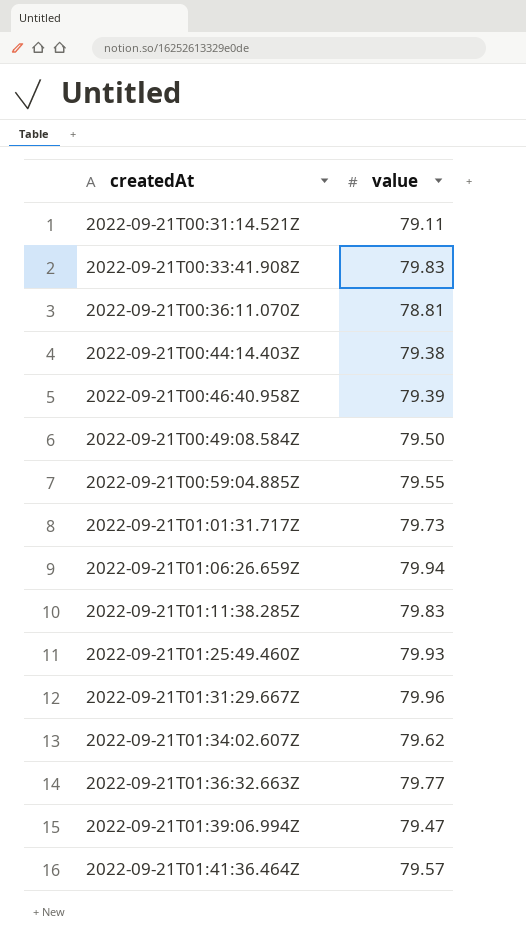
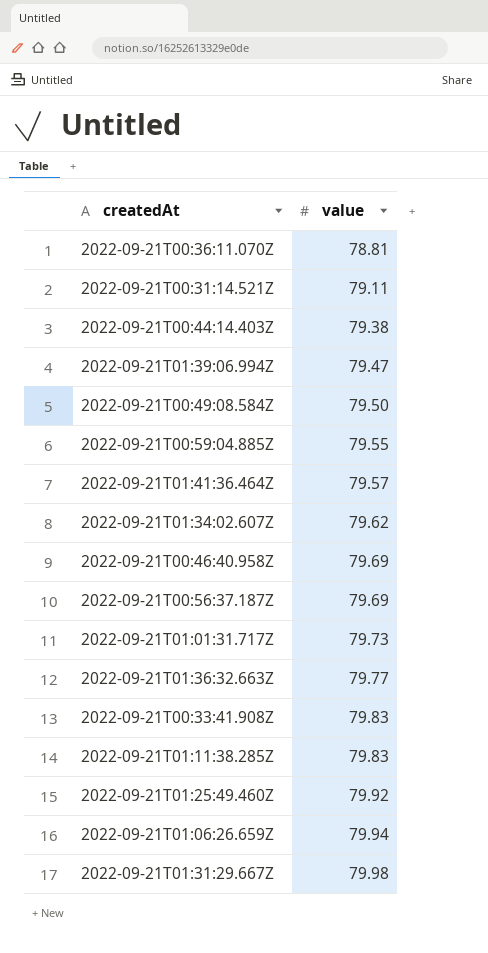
row order: createdAt ascending -> value ascending
2022-09-21T00:46:40.958Z | value: 79.39 -> 79.69
row 2022-09-21T00:56:37.187Z: none -> 79.69
2022-09-21T01:25:49.460Z | value: 79.93 -> 79.92
2022-09-21T01:31:29.667Z | value: 79.96 -> 79.98

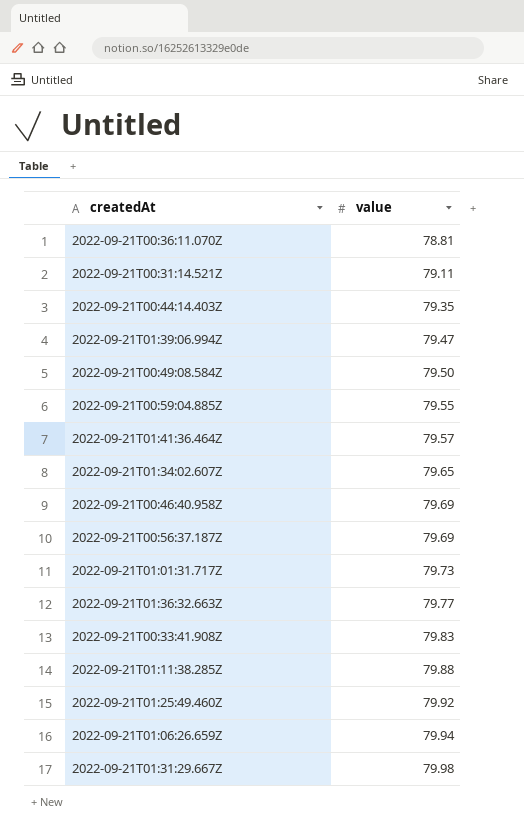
2022-09-21T00:44:14.403Z | value: 79.38 -> 79.35
2022-09-21T01:34:02.607Z | value: 79.62 -> 79.65
2022-09-21T01:11:38.285Z | value: 79.83 -> 79.88

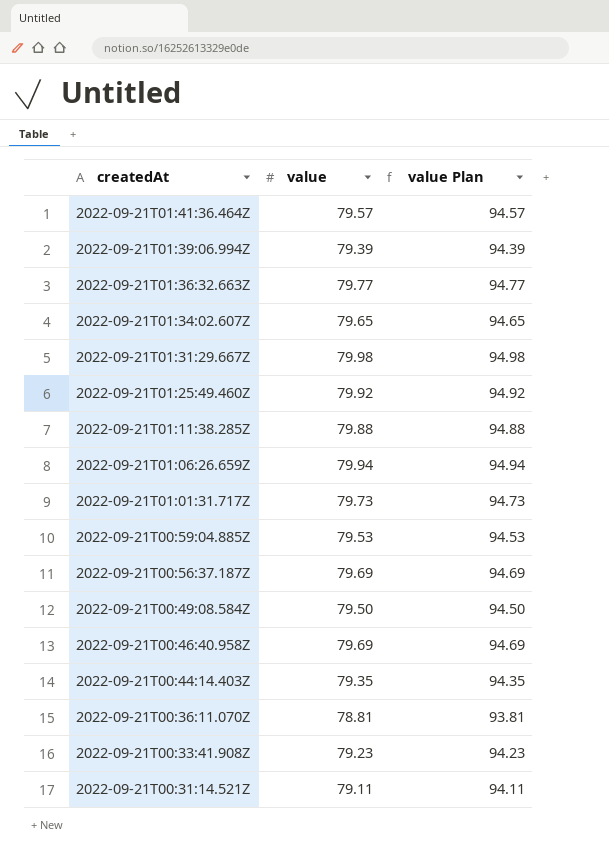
row order: value ascending -> createdAt descending
column value Plan | formula: none -> [value] + 15
2022-09-21T01:39:06.994Z | value: 79.47 -> 79.39
2022-09-21T00:59:04.885Z | value: 79.55 -> 79.53
2022-09-21T00:33:41.908Z | value: 79.83 -> 79.23

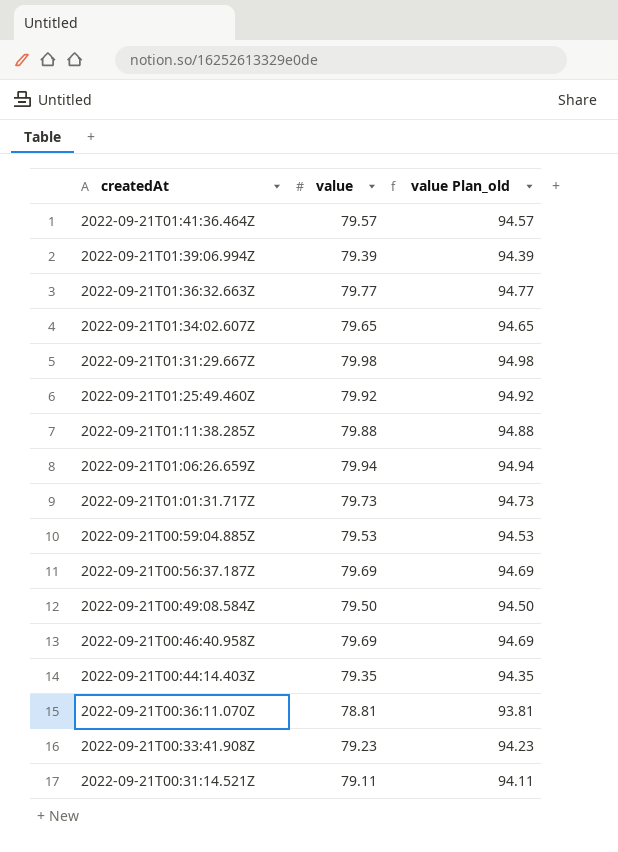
column name: value Plan -> value Plan_old

